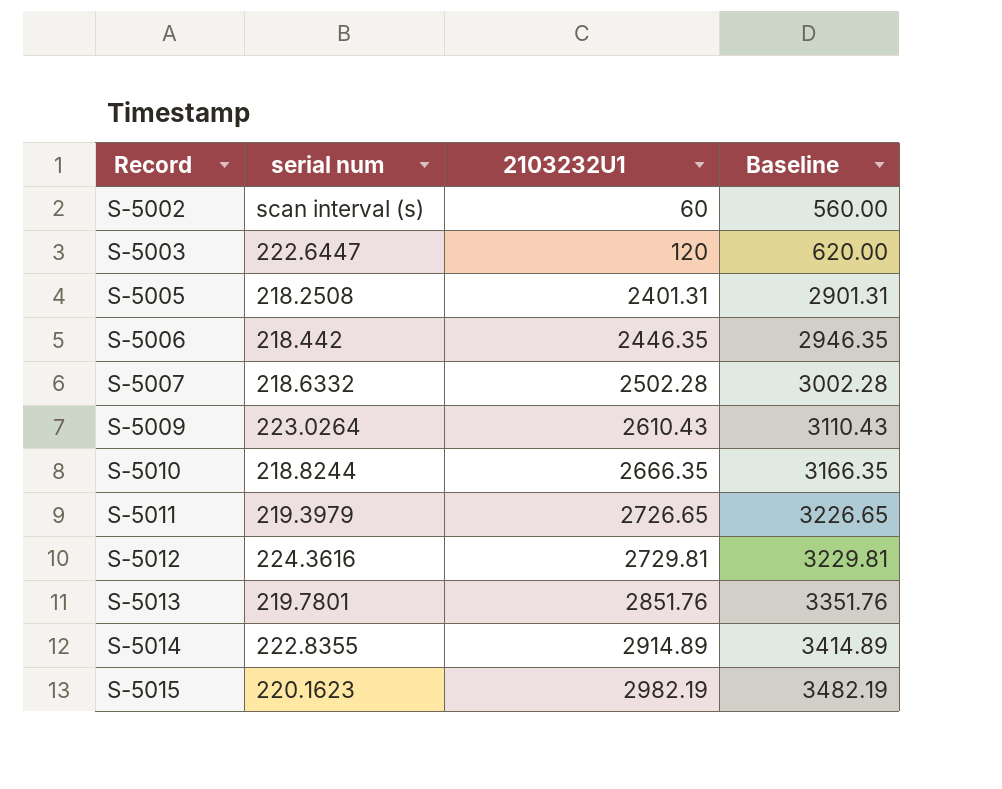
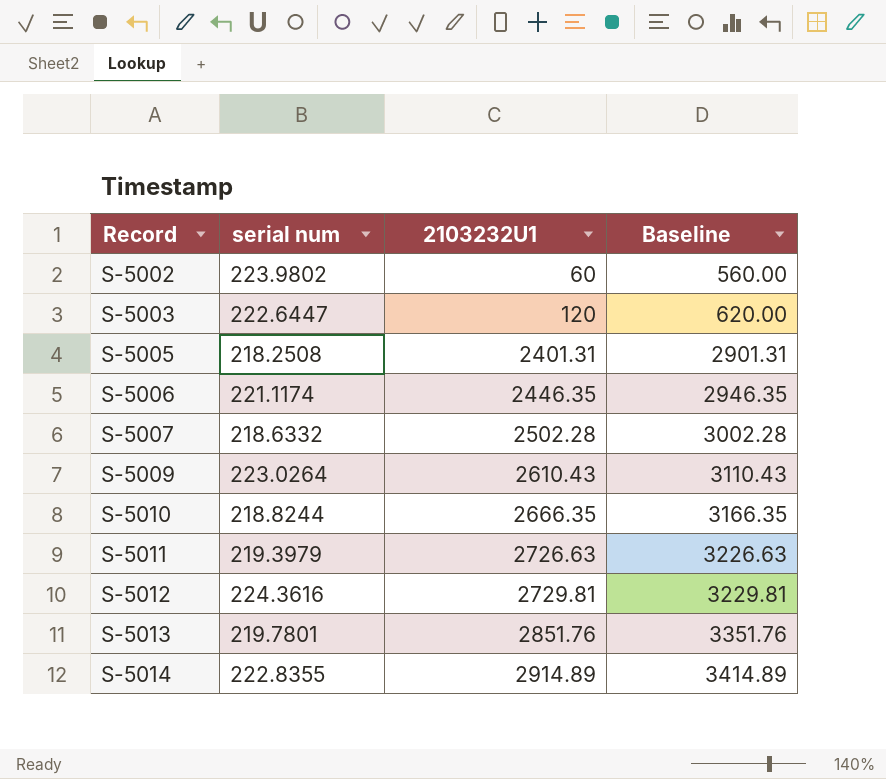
row S-5015: 220.1623 | 2982.19 | 3482.19 -> none
S-5002 | serial num: scan interval (s) -> 223.9802
S-5006 | serial num: 218.442 -> 221.1174
S-5011 | 2103232U1: 2726.65 -> 2726.63
S-5011 | Baseline: 3226.65 -> 3226.63

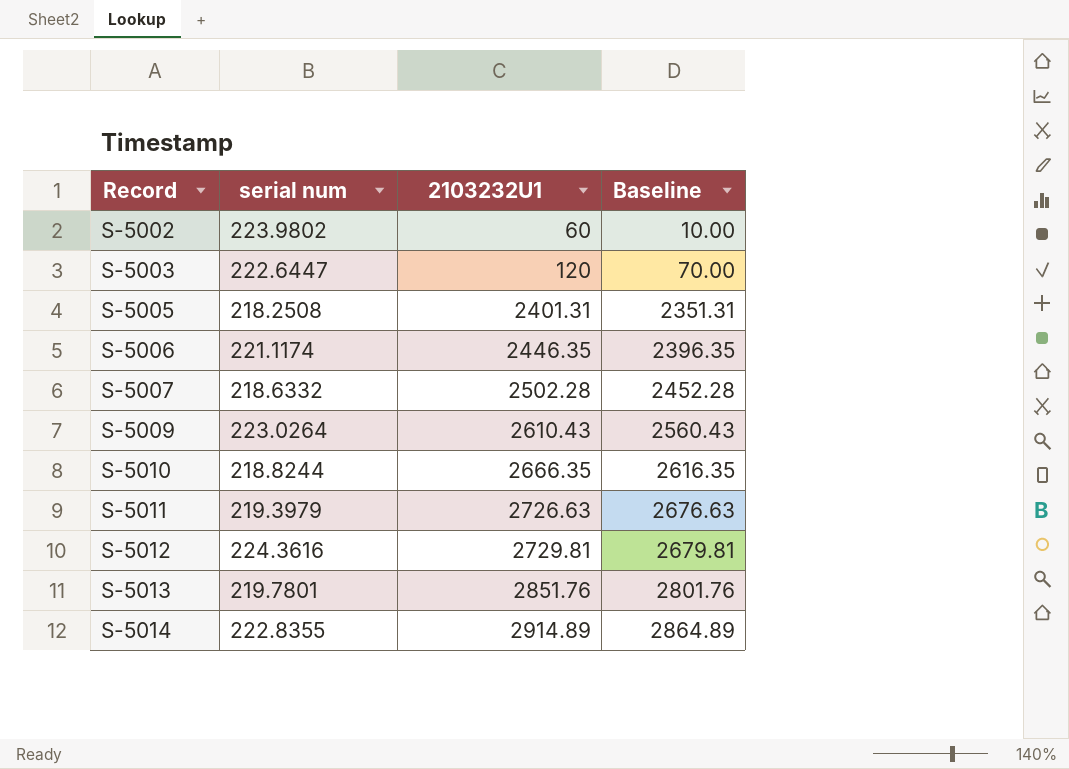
column Baseline | formula: [2103232U1] + 500 -> [2103232U1] - 50

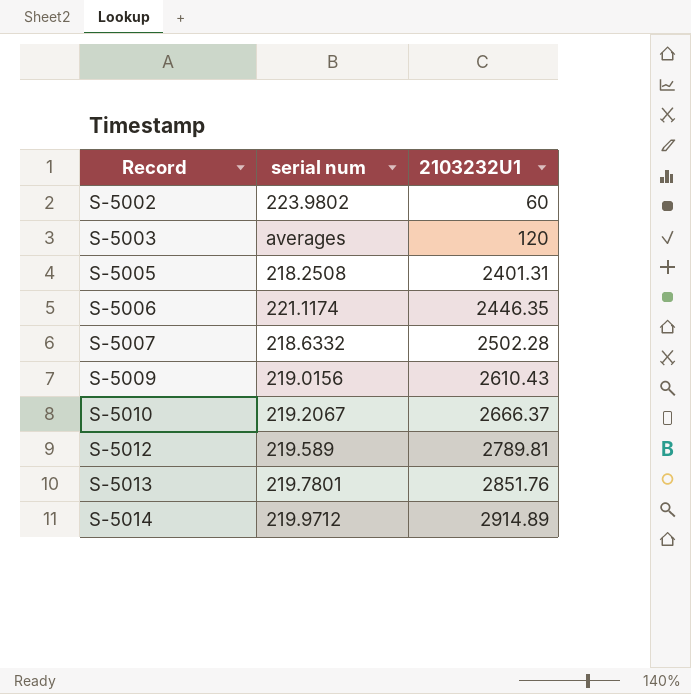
column Baseline | formula: [2103232U1] - 50 -> none
row S-5011: 219.3979 | 2726.63 | 2676.63 -> none
S-5003 | serial num: 222.6447 -> averages
S-5009 | serial num: 223.0264 -> 219.0156
S-5010 | serial num: 218.8244 -> 219.2067
S-5010 | 2103232U1: 2666.35 -> 2666.37
S-5012 | serial num: 224.3616 -> 219.589
S-5012 | 2103232U1: 2729.81 -> 2789.81
S-5014 | serial num: 222.8355 -> 219.9712

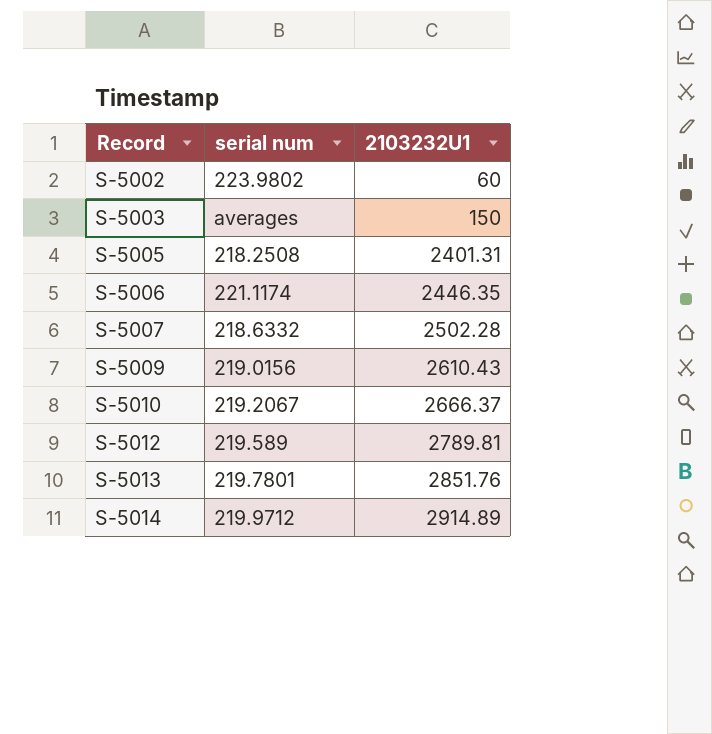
S-5003 | 2103232U1: 120 -> 150

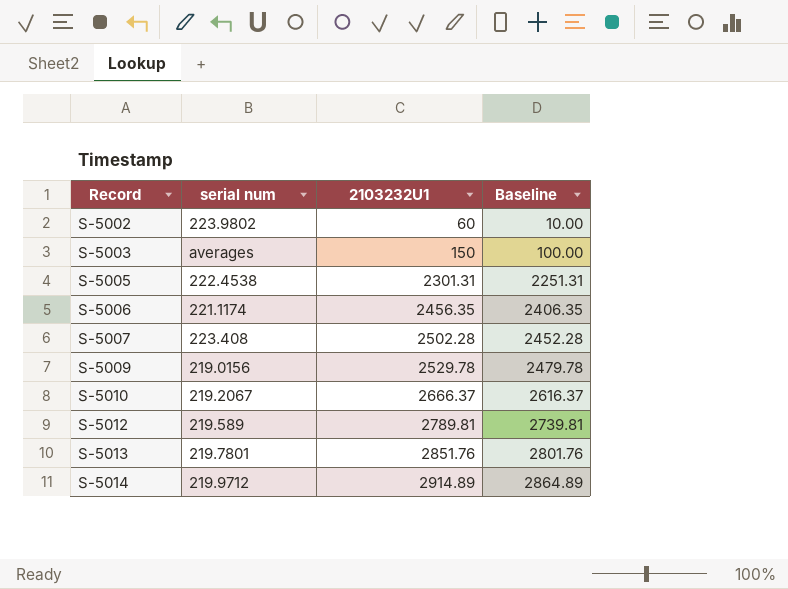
column Baseline | formula: none -> [2103232U1] - 50
S-5005 | serial num: 218.2508 -> 222.4538
S-5005 | 2103232U1: 2401.31 -> 2301.31
S-5006 | 2103232U1: 2446.35 -> 2456.35
S-5007 | serial num: 218.6332 -> 223.408
S-5009 | 2103232U1: 2610.43 -> 2529.78

